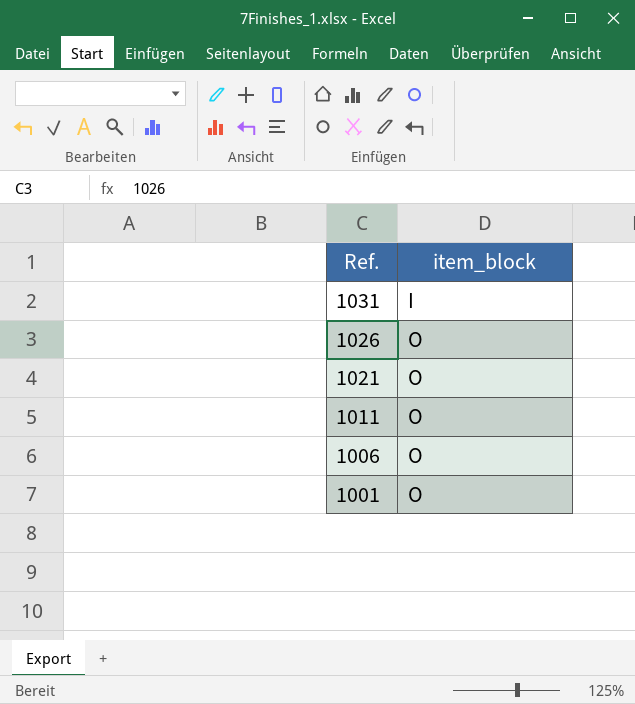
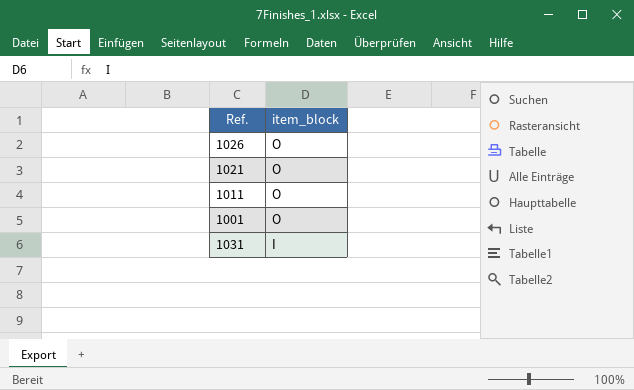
row order: Ref. descending -> item_block descending
row 1006: O -> none

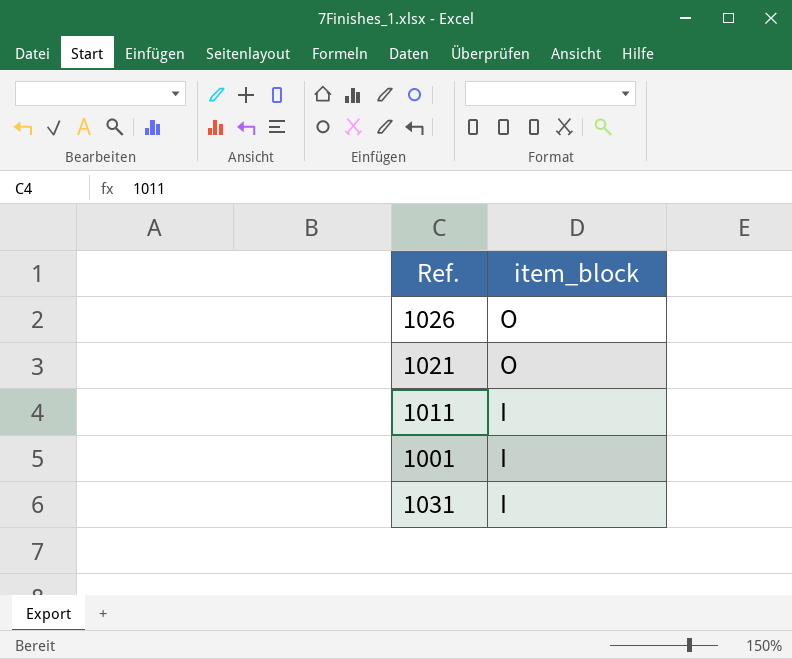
1011 | item_block: O -> I
1001 | item_block: O -> I

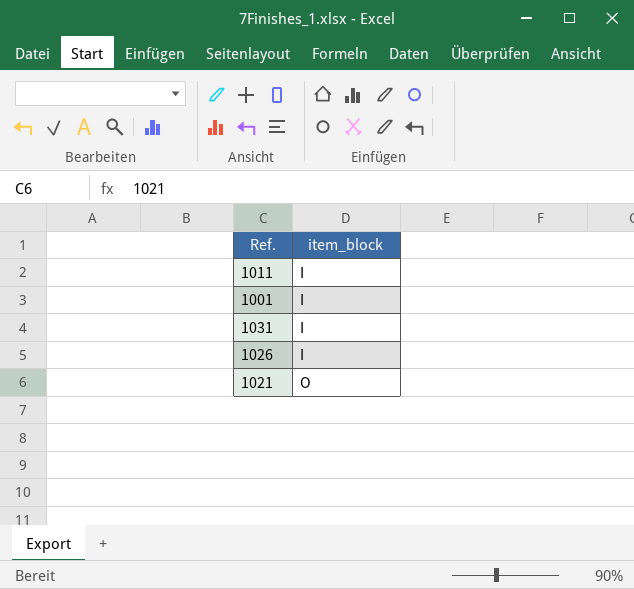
row order: item_block descending -> item_block ascending
1026 | item_block: O -> I

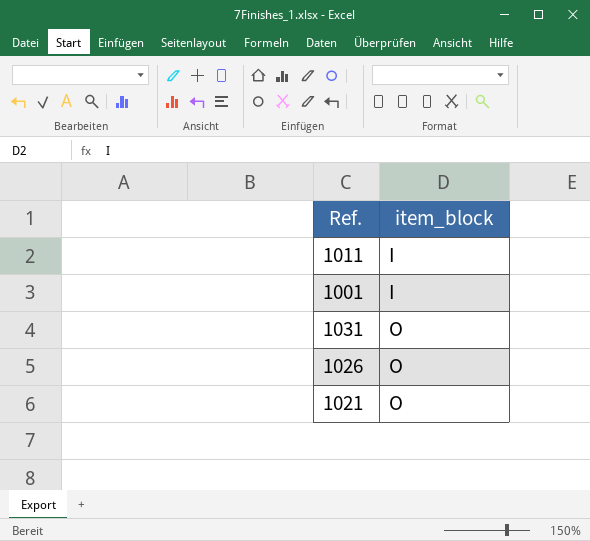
1031 | item_block: I -> O
1026 | item_block: I -> O

